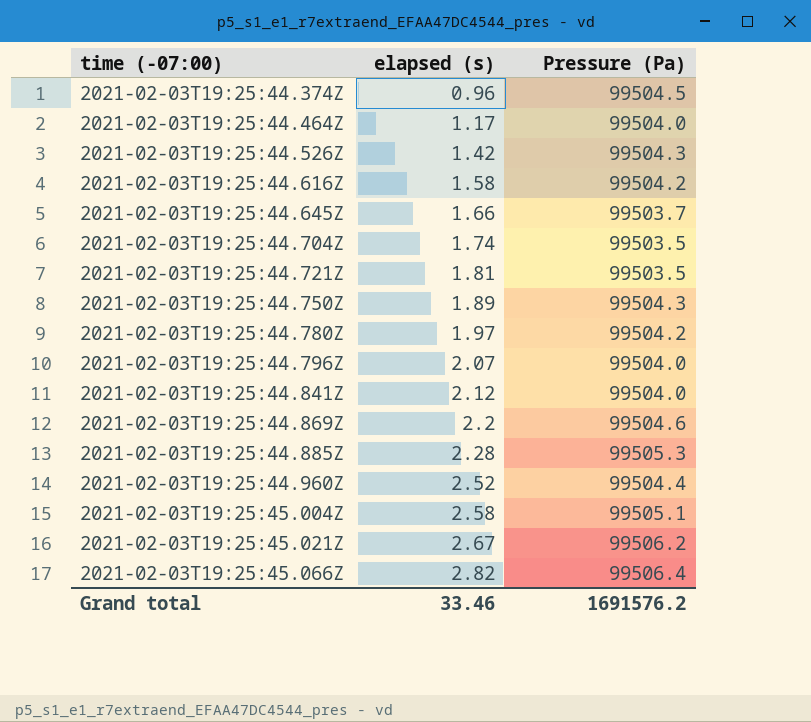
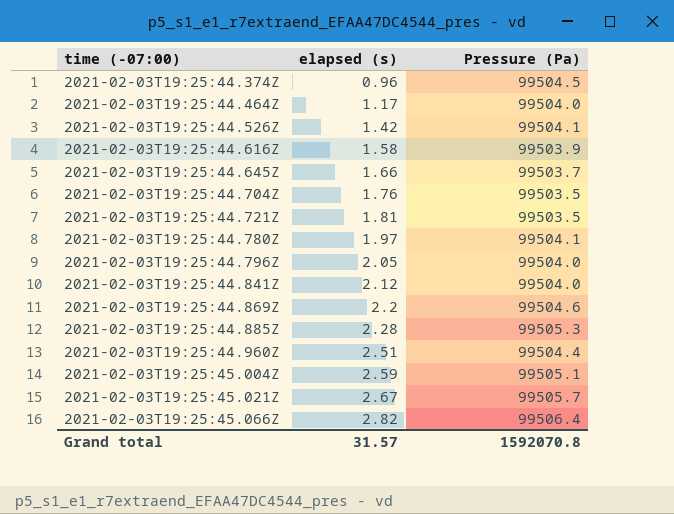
row 2021-02-03T19:25:44.750Z: 1.89 | 99504.3 -> none
2021-02-03T19:25:44.526Z | Pressure (Pa): 99504.3 -> 99504.1
2021-02-03T19:25:44.616Z | Pressure (Pa): 99504.2 -> 99503.9
2021-02-03T19:25:44.704Z | elapsed (s): 1.74 -> 1.76
2021-02-03T19:25:44.780Z | Pressure (Pa): 99504.2 -> 99504.1
2021-02-03T19:25:44.796Z | elapsed (s): 2.07 -> 2.05
2021-02-03T19:25:44.960Z | elapsed (s): 2.52 -> 2.51
2021-02-03T19:25:45.004Z | elapsed (s): 2.58 -> 2.59
2021-02-03T19:25:45.021Z | Pressure (Pa): 99506.2 -> 99505.7
Grand total | elapsed (s): 33.46 -> 31.57
Grand total | Pressure (Pa): 1691576.2 -> 1592070.8

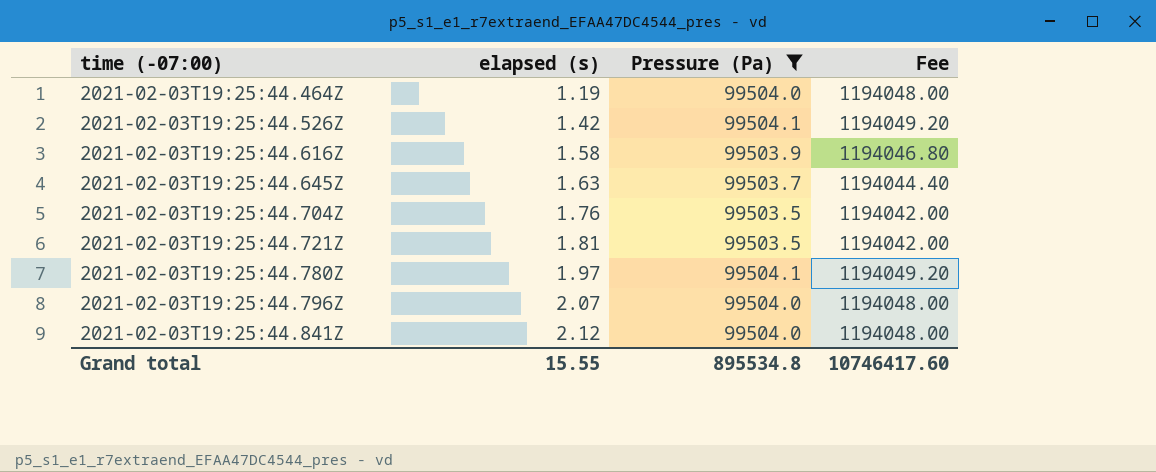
filter: none -> Pressure (Pa) <= 99504.1
column Fee | formula: none -> [Pressure (Pa)] * 12
2021-02-03T19:25:44.464Z | elapsed (s): 1.17 -> 1.19
2021-02-03T19:25:44.645Z | elapsed (s): 1.66 -> 1.63
2021-02-03T19:25:44.796Z | elapsed (s): 2.05 -> 2.07
Grand total | elapsed (s): 31.57 -> 15.55
Grand total | Pressure (Pa): 1592070.8 -> 895534.8

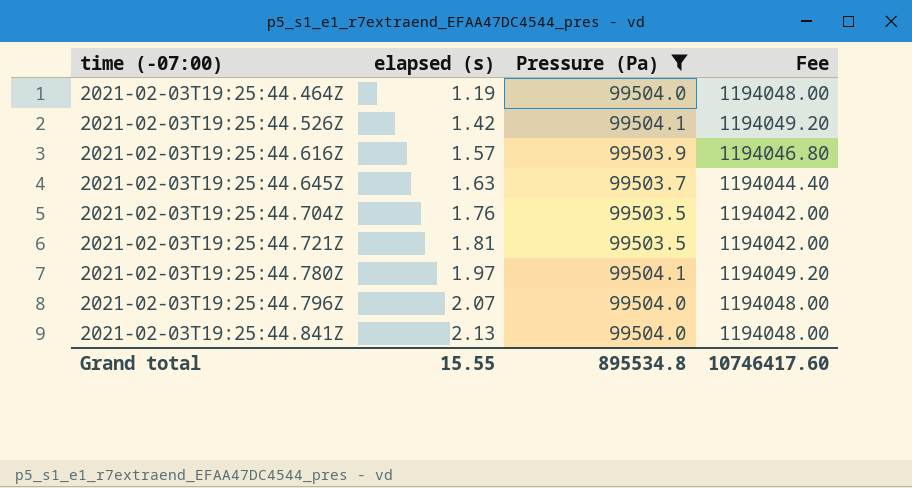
2021-02-03T19:25:44.616Z | elapsed (s): 1.58 -> 1.57
2021-02-03T19:25:44.841Z | elapsed (s): 2.12 -> 2.13

